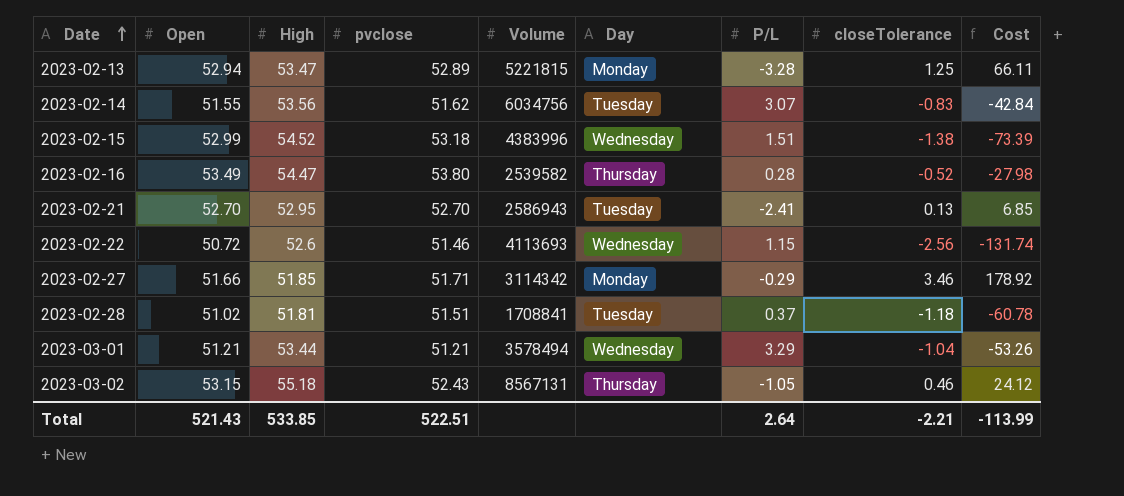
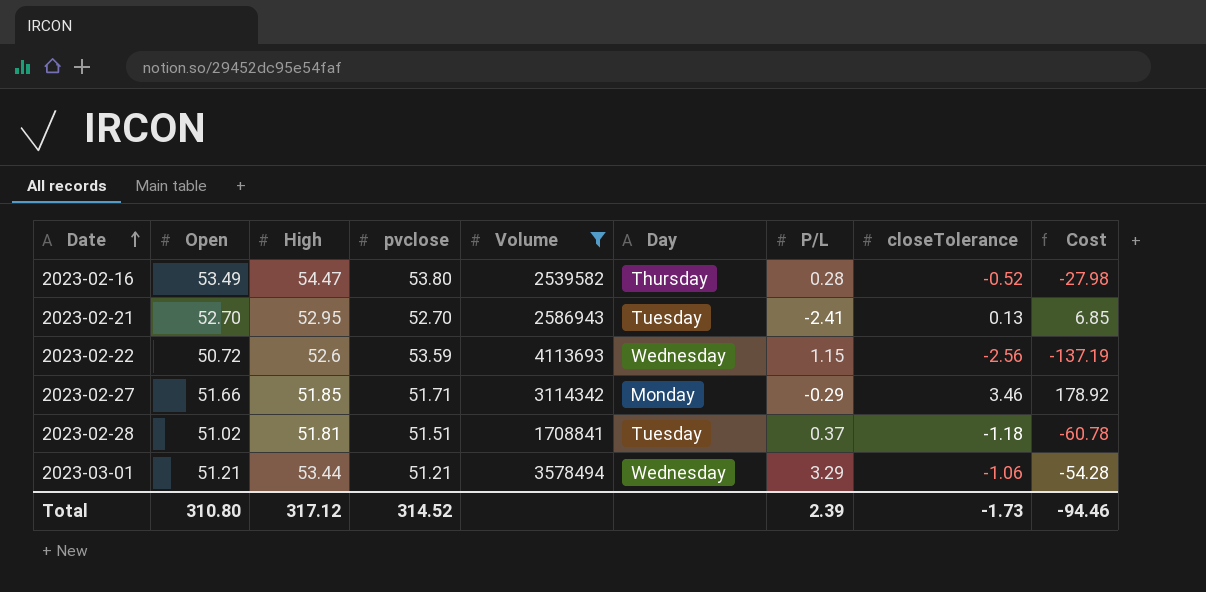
filter: none -> Volume <= 4113693
2023-02-22 | pvclose: 51.46 -> 53.59
2023-02-22 | Cost: -131.74 -> -137.19
2023-03-01 | closeTolerance: -1.04 -> -1.06
2023-03-01 | Cost: -53.26 -> -54.28
Total | Open: 521.43 -> 310.80
Total | High: 533.85 -> 317.12
Total | pvclose: 522.51 -> 314.52
Total | P/L: 2.64 -> 2.39
Total | closeTolerance: -2.21 -> -1.73
Total | Cost: -113.99 -> -94.46

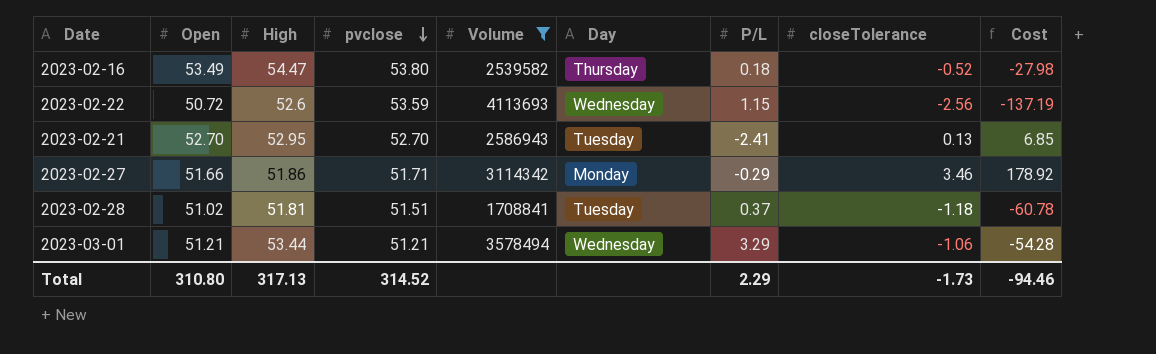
row order: Date ascending -> pvclose descending
2023-02-16 | P/L: 0.28 -> 0.18
2023-02-27 | High: 51.85 -> 51.86
Total | High: 317.12 -> 317.13
Total | P/L: 2.39 -> 2.29

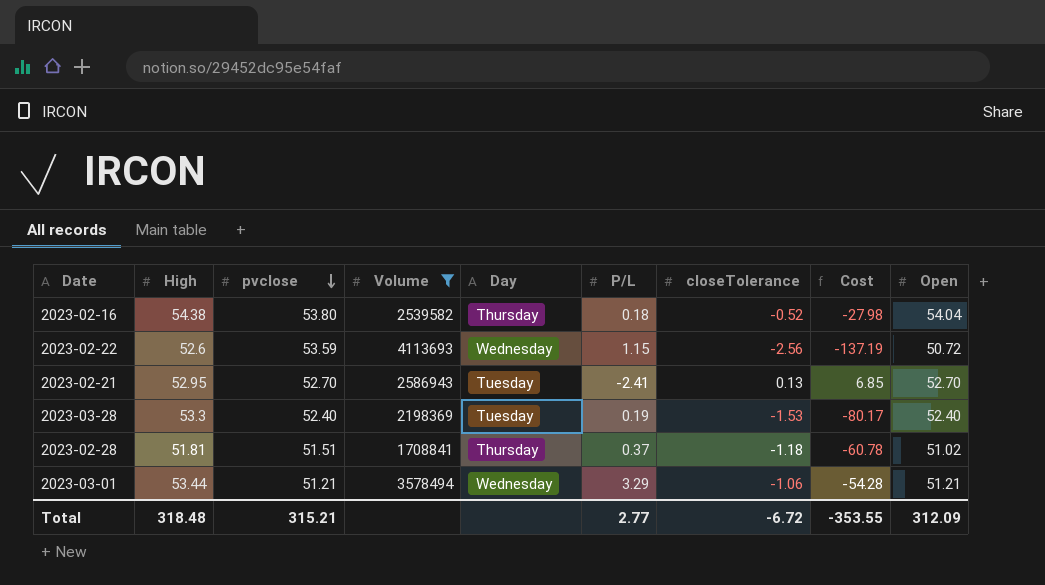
column Open | position: 2 -> 9
row 2023-02-27: 51.66 | 51.86 | 51.71 | 3114342 | Monday | -0.29 | 3.46 | 178.92 -> none
2023-02-16 | High: 54.47 -> 54.38
2023-02-16 | Open: 53.49 -> 54.04
row 2023-03-28: none -> 53.3 | 52.40 | 2198369 | Tuesday | 0.19 | -1.53 | -80.17 | 52.40
2023-02-28 | Day: Tuesday -> Thursday
Total | High: 317.13 -> 318.48
Total | pvclose: 314.52 -> 315.21
Total | P/L: 2.29 -> 2.77
Total | closeTolerance: -1.73 -> -6.72
Total | Cost: -94.46 -> -353.55
Total | Open: 310.80 -> 312.09

